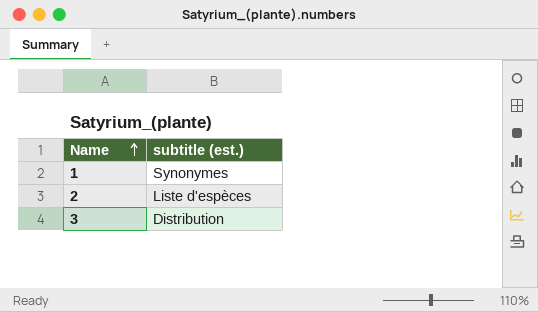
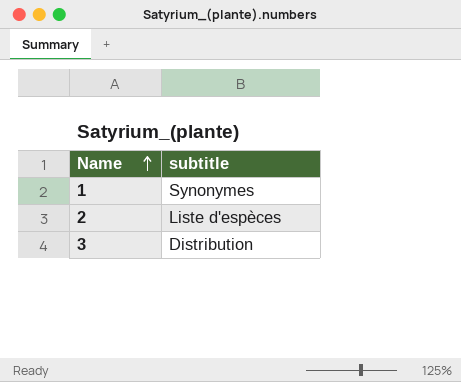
column name: subtitle (est.) -> subtitle

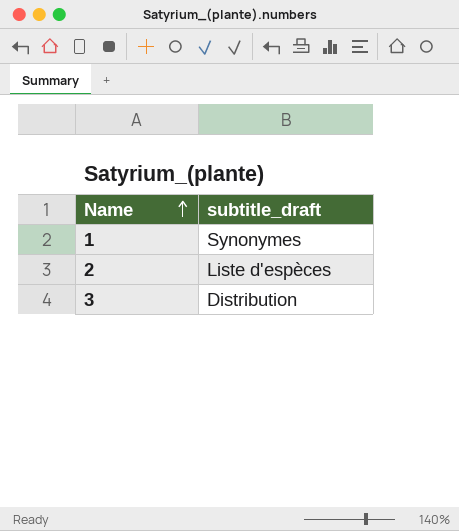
column name: subtitle -> subtitle_draft

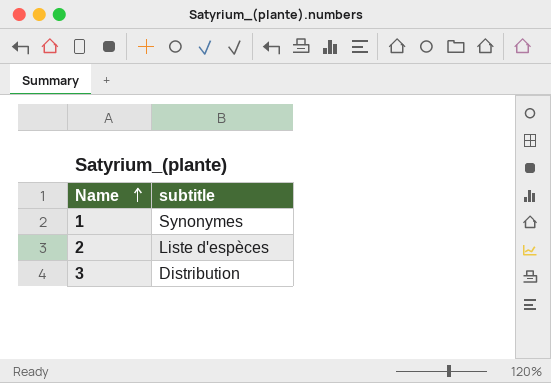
column name: subtitle_draft -> subtitle

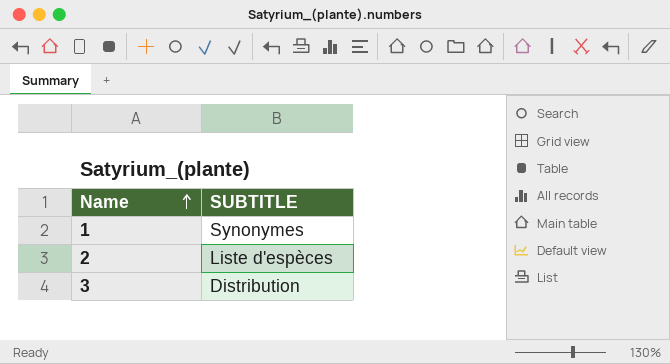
column name: subtitle -> SUBTITLE

